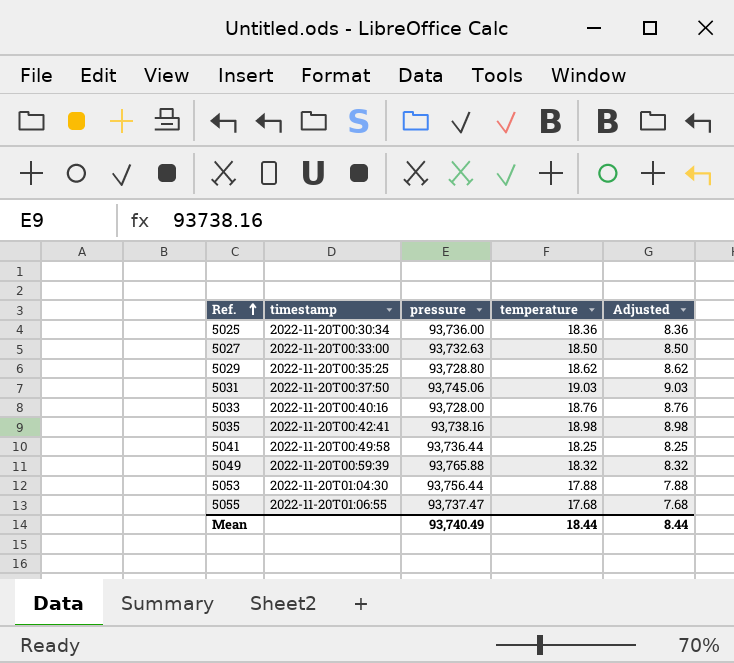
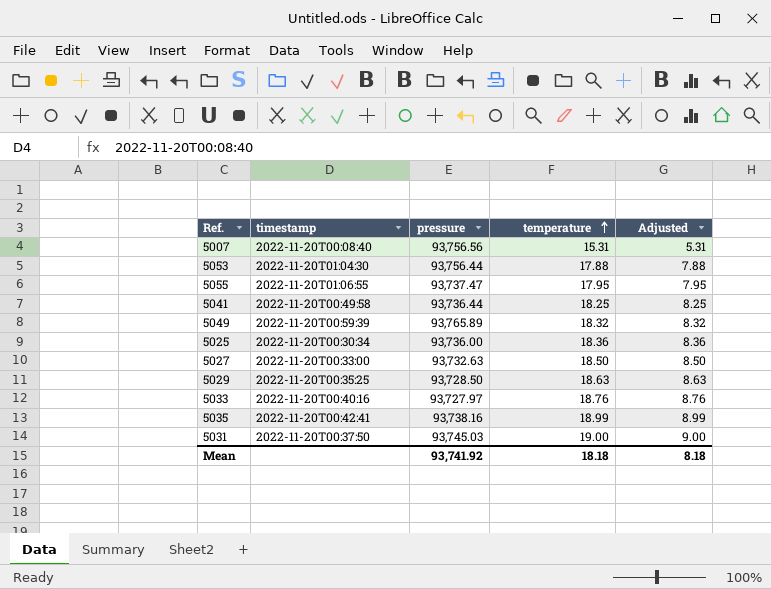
row order: Ref. ascending -> temperature ascending
row 5007: none -> 2022-11-20T00:08:40 | 93,756.56 | 15.31 | 5.31
5055 | temperature: 17.68 -> 17.95
5055 | Adjusted: 7.68 -> 7.95
5049 | pressure: 93,765.88 -> 93,765.89
5029 | pressure: 93,728.80 -> 93,728.50
5029 | temperature: 18.62 -> 18.63
5029 | Adjusted: 8.62 -> 8.63
5033 | pressure: 93,728.00 -> 93,727.97
5035 | temperature: 18.98 -> 18.99
5035 | Adjusted: 8.98 -> 8.99
5031 | pressure: 93,745.06 -> 93,745.03
5031 | temperature: 19.03 -> 19.00
5031 | Adjusted: 9.03 -> 9.00
Mean | pressure: 93,740.49 -> 93,741.92
Mean | temperature: 18.44 -> 18.18
Mean | Adjusted: 8.44 -> 8.18

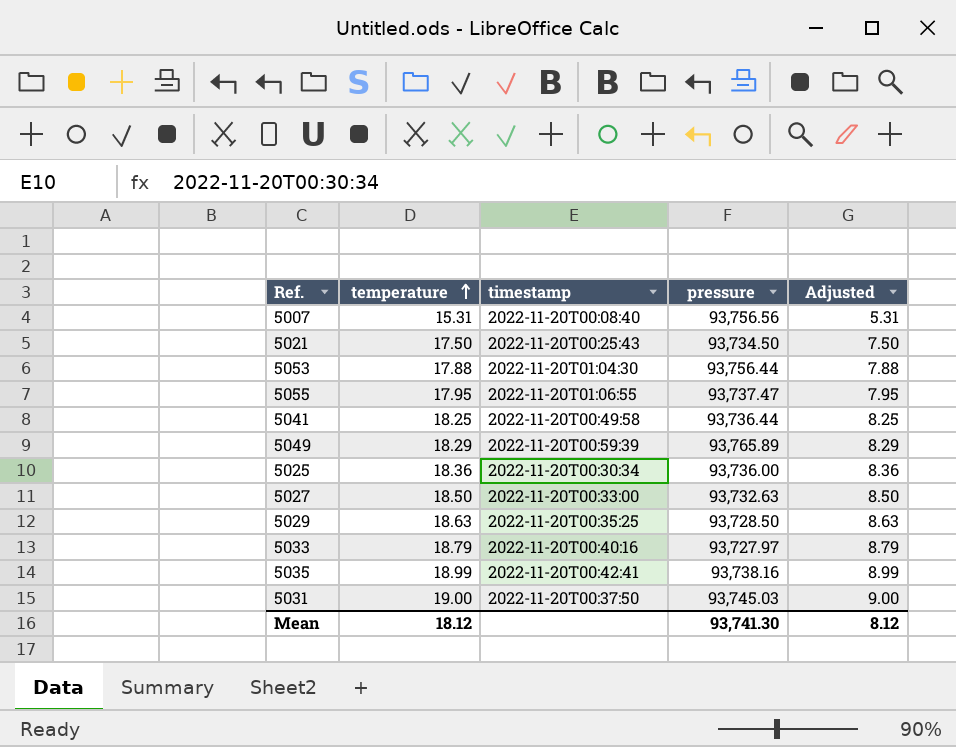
column temperature | position: 4 -> 2
row 5021: none -> 17.50 | 2022-11-20T00:25:43 | 93,734.50 | 7.50
5049 | temperature: 18.32 -> 18.29
5049 | Adjusted: 8.32 -> 8.29
5033 | temperature: 18.76 -> 18.79
5033 | Adjusted: 8.76 -> 8.79
Mean | temperature: 18.18 -> 18.12
Mean | pressure: 93,741.92 -> 93,741.30
Mean | Adjusted: 8.18 -> 8.12

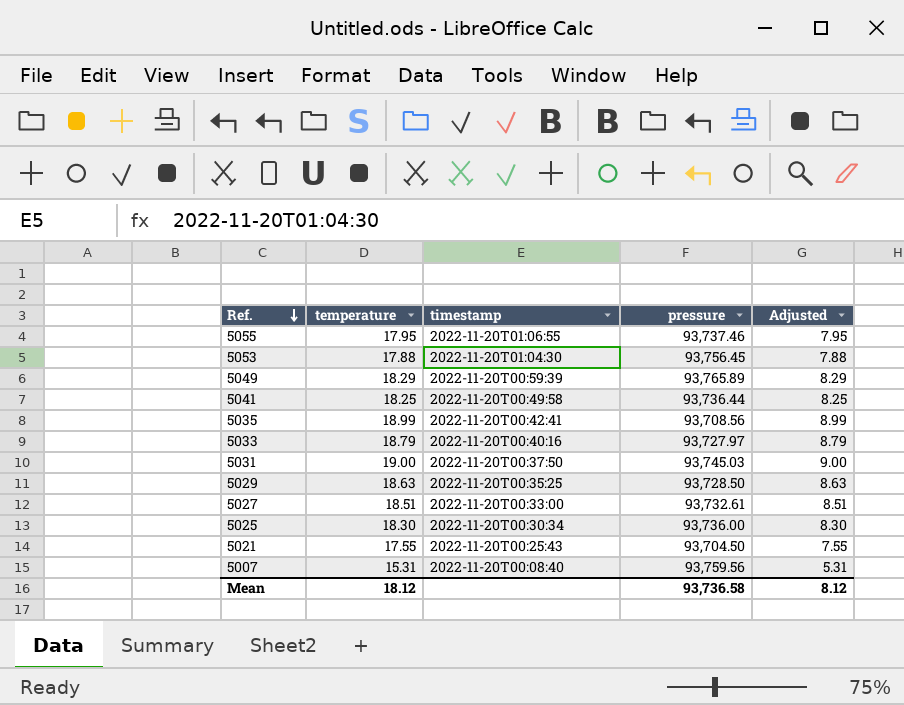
row order: temperature ascending -> Ref. descending
5055 | pressure: 93,737.47 -> 93,737.46
5053 | pressure: 93,756.44 -> 93,756.45
5035 | pressure: 93,738.16 -> 93,708.56
5027 | temperature: 18.50 -> 18.51
5027 | pressure: 93,732.63 -> 93,732.61
5027 | Adjusted: 8.50 -> 8.51
5025 | temperature: 18.36 -> 18.30
5025 | Adjusted: 8.36 -> 8.30
5021 | temperature: 17.50 -> 17.55
5021 | pressure: 93,734.50 -> 93,704.50
5021 | Adjusted: 7.50 -> 7.55
5007 | pressure: 93,756.56 -> 93,759.56
Mean | pressure: 93,741.30 -> 93,736.58

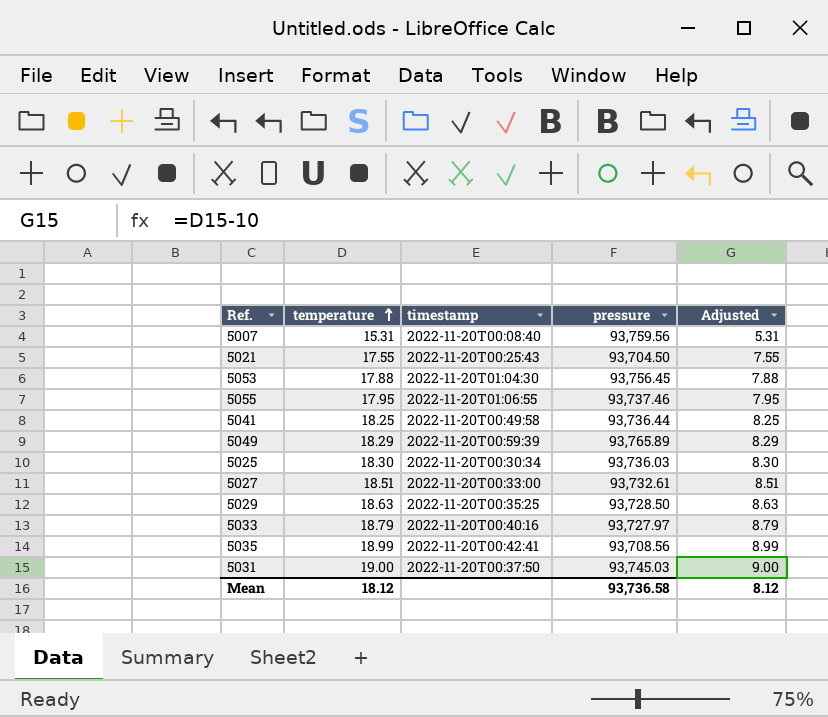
row order: Ref. descending -> temperature ascending
5025 | pressure: 93,736.00 -> 93,736.03

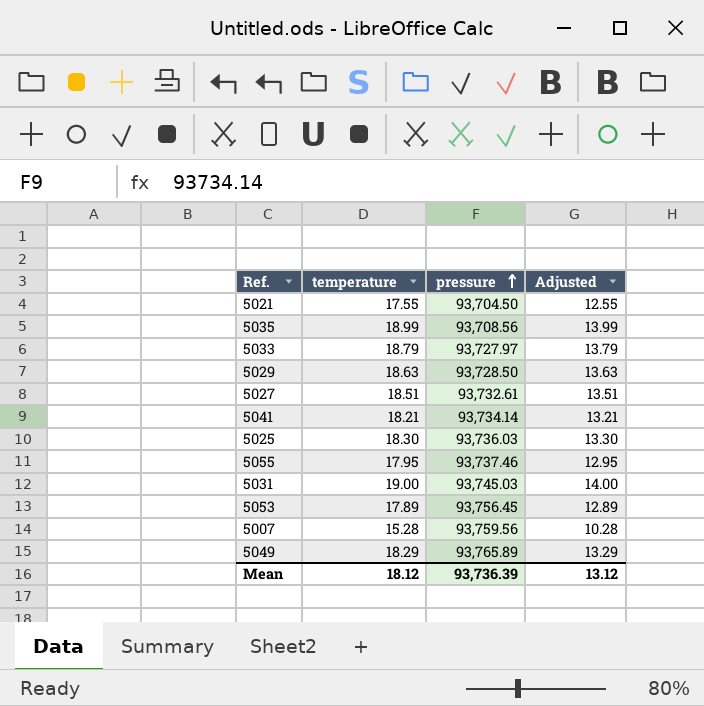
row order: temperature ascending -> pressure ascending
column timestamp | position: 3 -> none
column Adjusted | formula: [temperature] - 10 -> [temperature] - 5
5041 | temperature: 18.25 -> 18.21
5041 | pressure: 93,736.44 -> 93,734.14
5053 | temperature: 17.88 -> 17.89
5007 | temperature: 15.31 -> 15.28
Mean | pressure: 93,736.58 -> 93,736.39
Mean | Adjusted: 8.12 -> 13.12

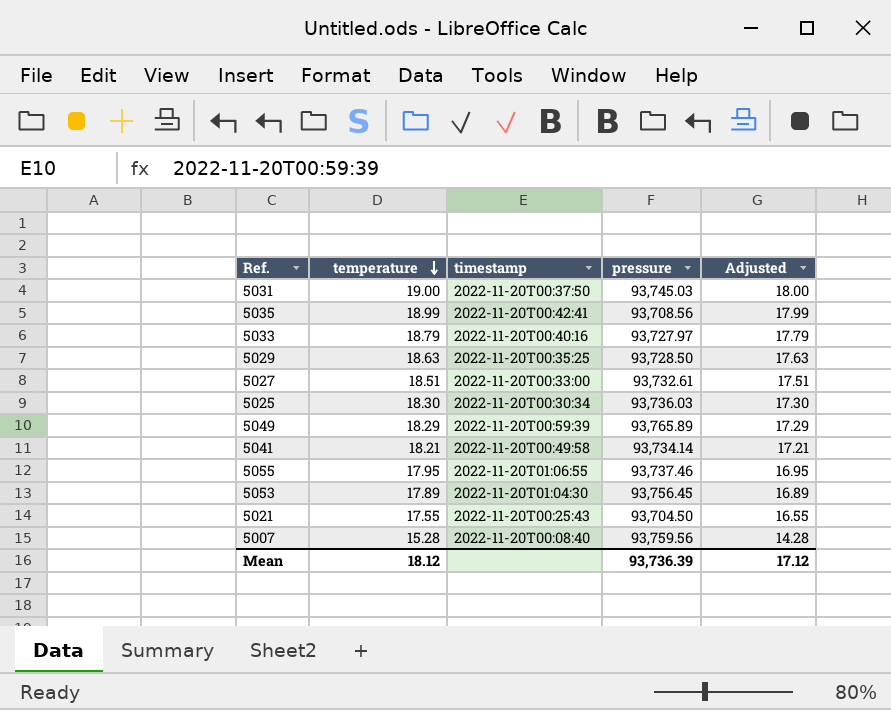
row order: pressure ascending -> temperature descending
column timestamp | position: none -> 3
column Adjusted | formula: [temperature] - 5 -> [temperature] - 1
Mean | Adjusted: 13.12 -> 17.12

